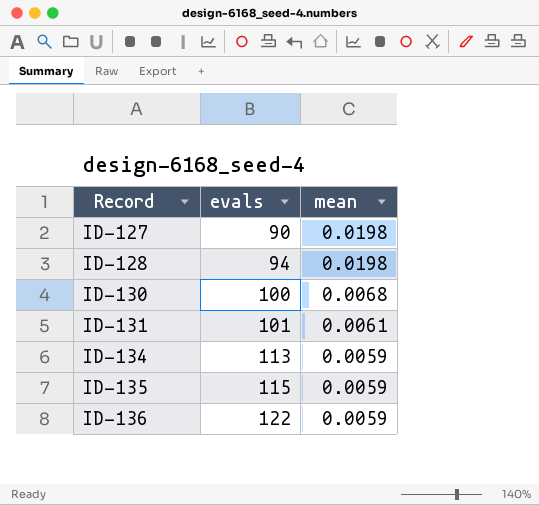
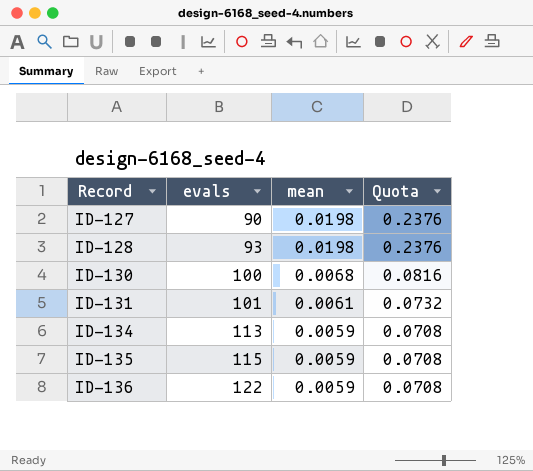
column Quota | formula: none -> [mean] * 12
ID-128 | evals: 94 -> 93

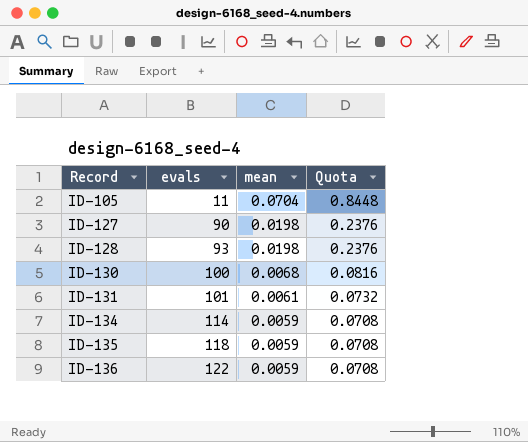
row ID-105: none -> 11 | 0.0704 | 0.8448
ID-134 | evals: 113 -> 114
ID-135 | evals: 115 -> 118

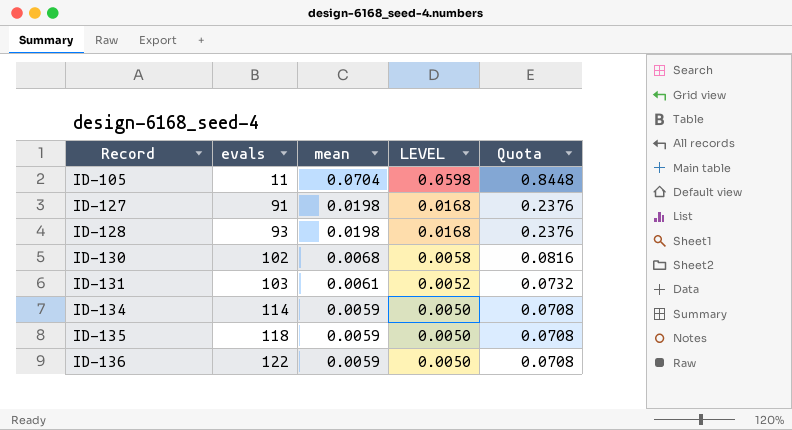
column LEVEL | formula: none -> [mean] * 0.85
ID-127 | evals: 90 -> 91
ID-130 | evals: 100 -> 102
ID-131 | evals: 101 -> 103

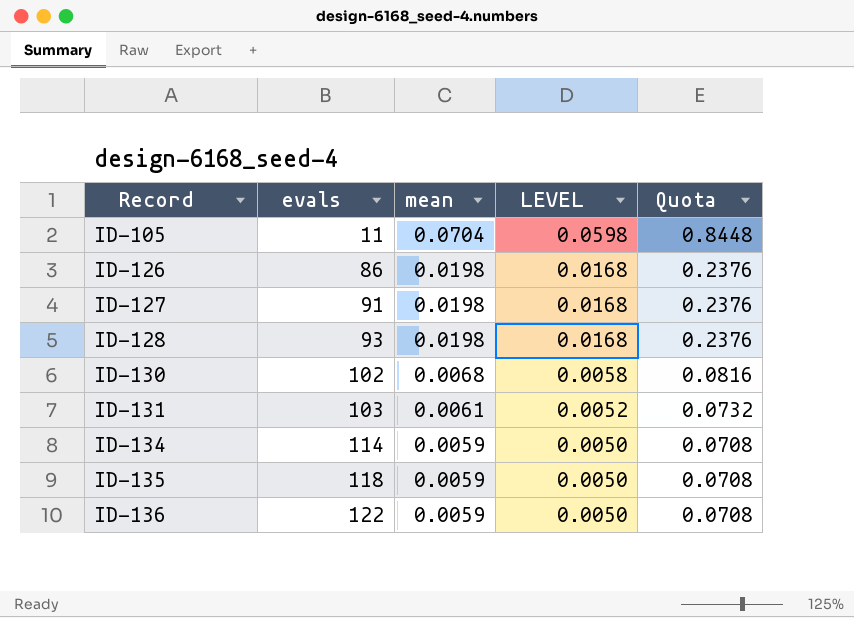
row ID-126: none -> 86 | 0.0198 | 0.0168 | 0.2376

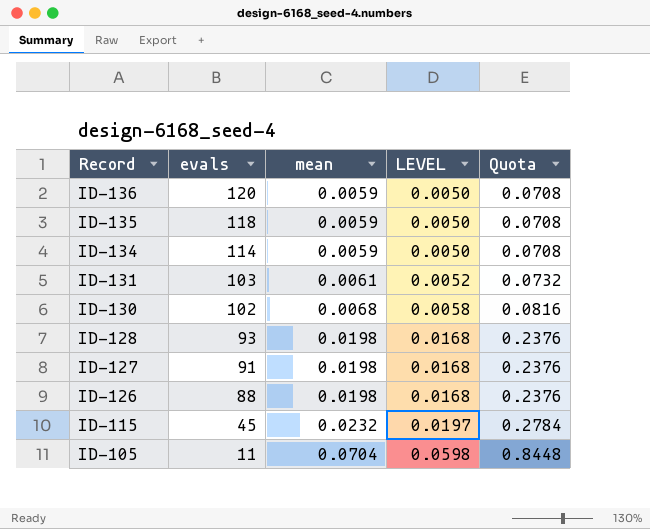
row order: Record ascending -> Record descending
ID-136 | evals: 122 -> 120
ID-126 | evals: 86 -> 88
row ID-115: none -> 45 | 0.0232 | 0.0197 | 0.2784

